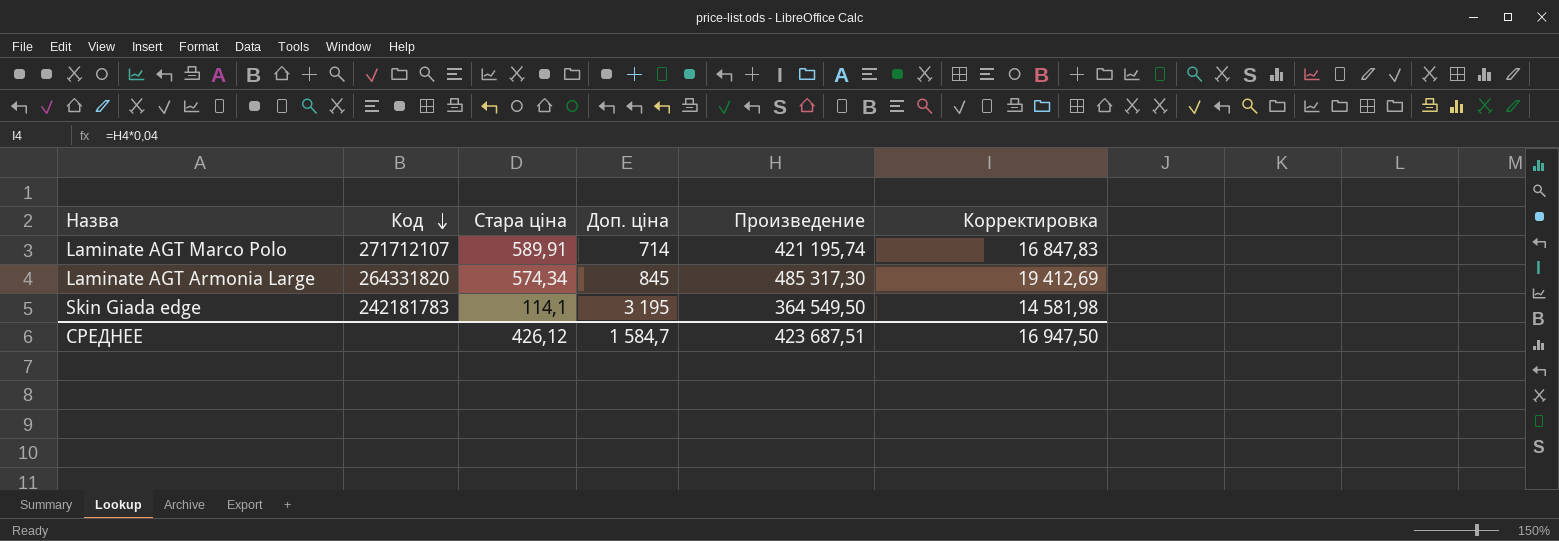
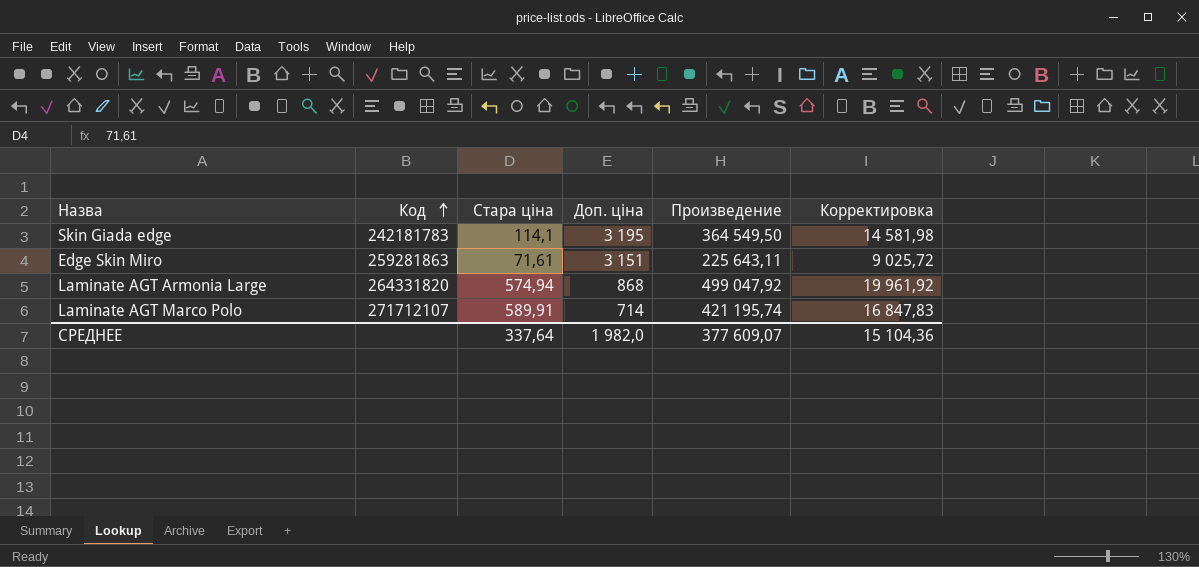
row order: Код descending -> Код ascending
row Edge Skin Miro: none -> 259281863 | 71,61 | 3 151 | 225 643,11 | 9 025,72
Laminate AGT Armonia Large | Стара ціна: 574,34 -> 574,94
Laminate AGT Armonia Large | Доп. ціна: 845 -> 868
Laminate AGT Armonia Large | Произведение: 485 317,30 -> 499 047,92
Laminate AGT Armonia Large | Корректировка: 19 412,69 -> 19 961,92
СРЕДНЕЕ | Стара ціна: 426,12 -> 337,64
СРЕДНЕЕ | Доп. ціна: 1 584,7 -> 1 982,0
СРЕДНЕЕ | Произведение: 423 687,51 -> 377 609,07
СРЕДНЕЕ | Корректировка: 16 947,50 -> 15 104,36

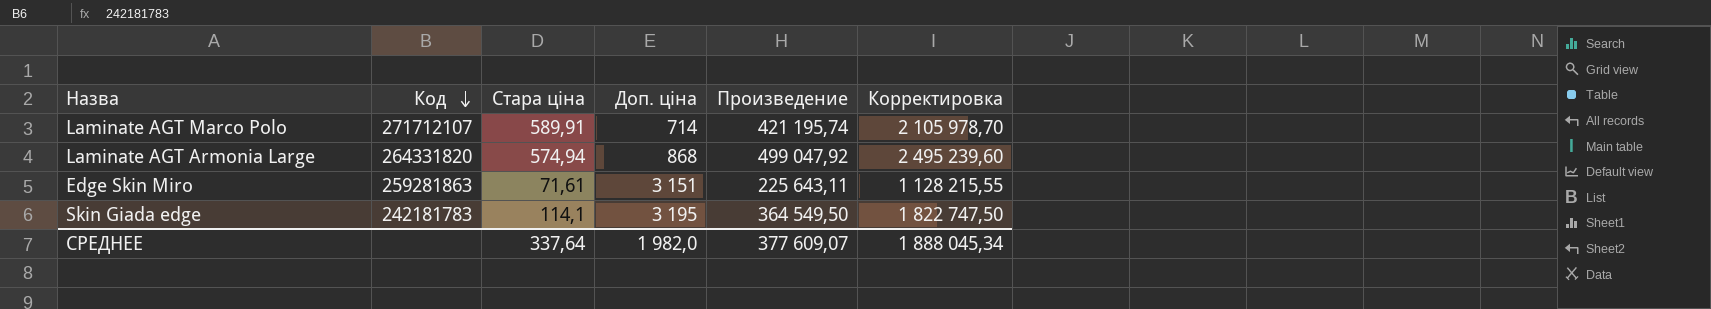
row order: Код ascending -> Код descending
column Корректировка | formula: [Произведение] * 0,04 -> [Произведение] * 5
СРЕДНЕЕ | Корректировка: 15 104,36 -> 1 888 045,34

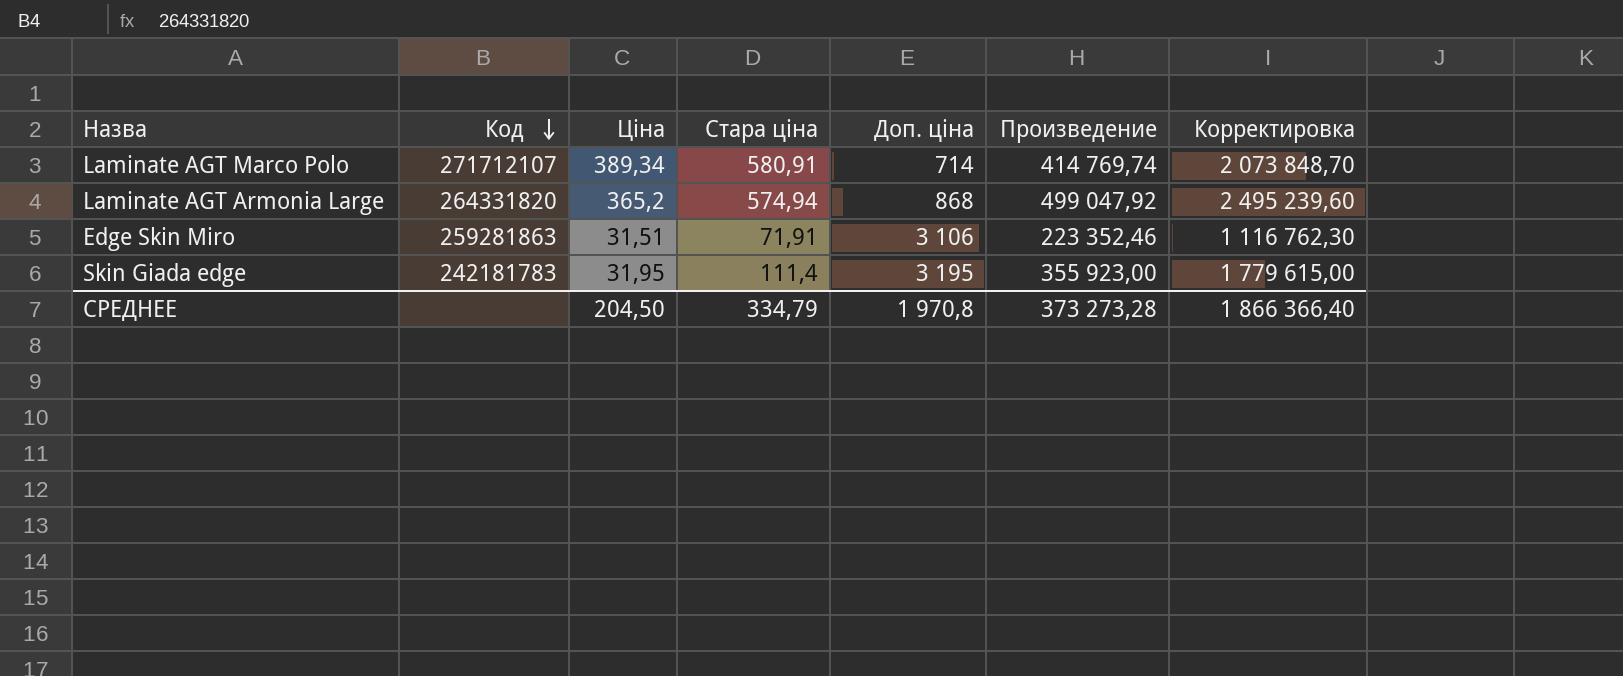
column Ціна | position: none -> 3
Laminate AGT Marco Polo | Стара ціна: 589,91 -> 580,91
Laminate AGT Marco Polo | Произведение: 421 195,74 -> 414 769,74
Laminate AGT Marco Polo | Корректировка: 2 105 978,70 -> 2 073 848,70
Edge Skin Miro | Стара ціна: 71,61 -> 71,91
Edge Skin Miro | Доп. ціна: 3 151 -> 3 106
Edge Skin Miro | Произведение: 225 643,11 -> 223 352,46
Edge Skin Miro | Корректировка: 1 128 215,55 -> 1 116 762,30
Skin Giada edge | Стара ціна: 114,1 -> 111,4
Skin Giada edge | Произведение: 364 549,50 -> 355 923,00
Skin Giada edge | Корректировка: 1 822 747,50 -> 1 779 615,00
СРЕДНЕЕ | Стара ціна: 337,64 -> 334,79
СРЕДНЕЕ | Доп. ціна: 1 982,0 -> 1 970,8
СРЕДНЕЕ | Произведение: 377 609,07 -> 373 273,28
СРЕДНЕЕ | Корректировка: 1 888 045,34 -> 1 866 366,40

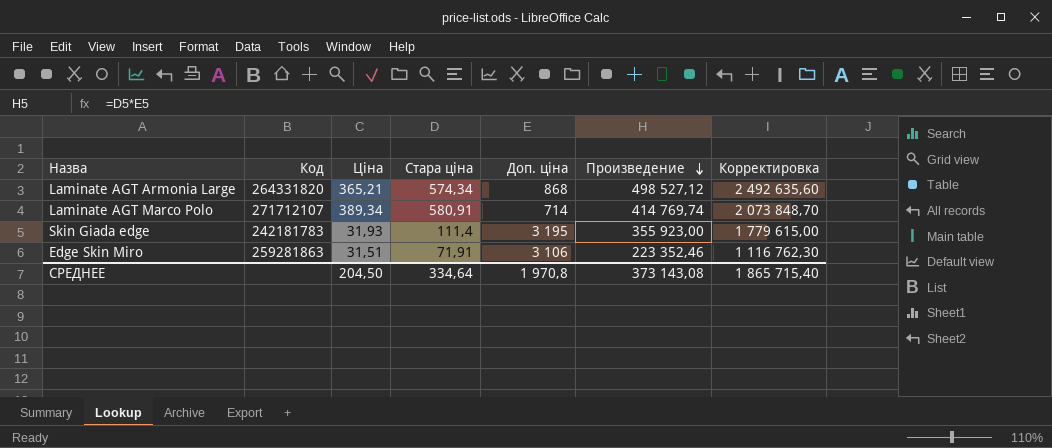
row order: Код descending -> Произведение descending
Laminate AGT Armonia Large | Ціна: 365,2 -> 365,21
Laminate AGT Armonia Large | Стара ціна: 574,94 -> 574,34
Laminate AGT Armonia Large | Произведение: 499 047,92 -> 498 527,12
Laminate AGT Armonia Large | Корректировка: 2 495 239,60 -> 2 492 635,60
Skin Giada edge | Ціна: 31,95 -> 31,93
СРЕДНЕЕ | Стара ціна: 334,79 -> 334,64
СРЕДНЕЕ | Произведение: 373 273,28 -> 373 143,08
СРЕДНЕЕ | Корректировка: 1 866 366,40 -> 1 865 715,40

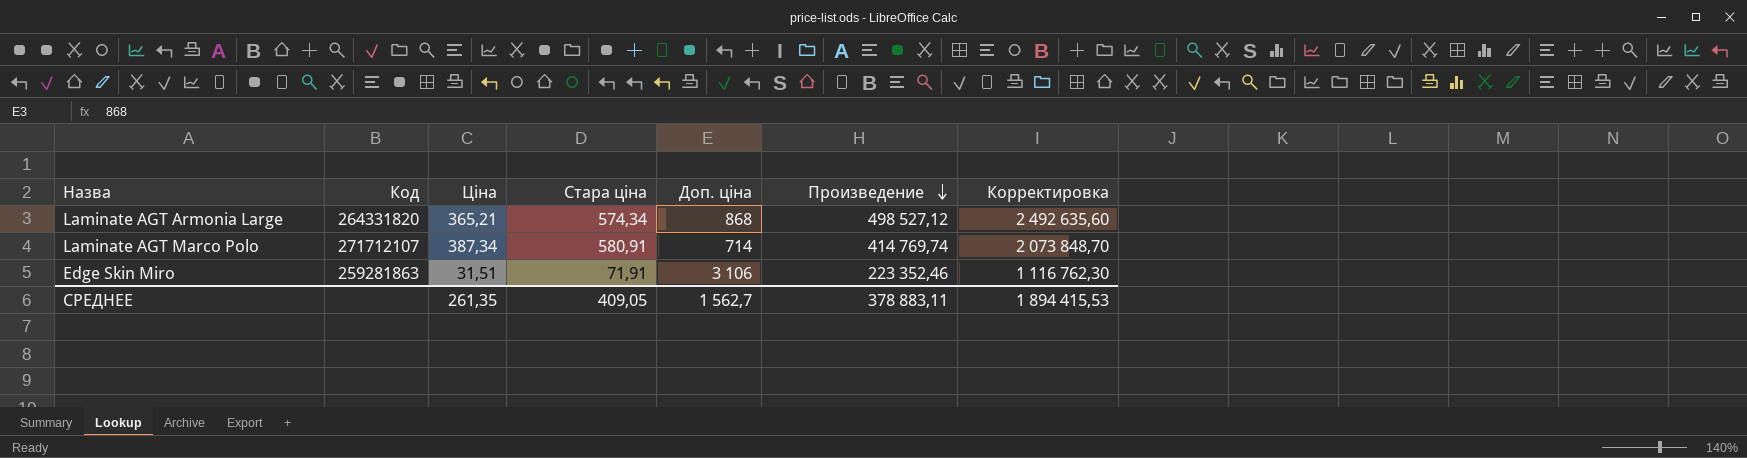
row Skin Giada edge: 242181783 | 31,93 | 111,4 | 3 195 | 355 923,00 | 1 779 615,00 -> none
Laminate AGT Marco Polo | Ціна: 389,34 -> 387,34
СРЕДНЕЕ | Ціна: 204,50 -> 261,35
СРЕДНЕЕ | Стара ціна: 334,64 -> 409,05
СРЕДНЕЕ | Доп. ціна: 1 970,8 -> 1 562,7
СРЕДНЕЕ | Произведение: 373 143,08 -> 378 883,11
СРЕДНЕЕ | Корректировка: 1 865 715,40 -> 1 894 415,53

